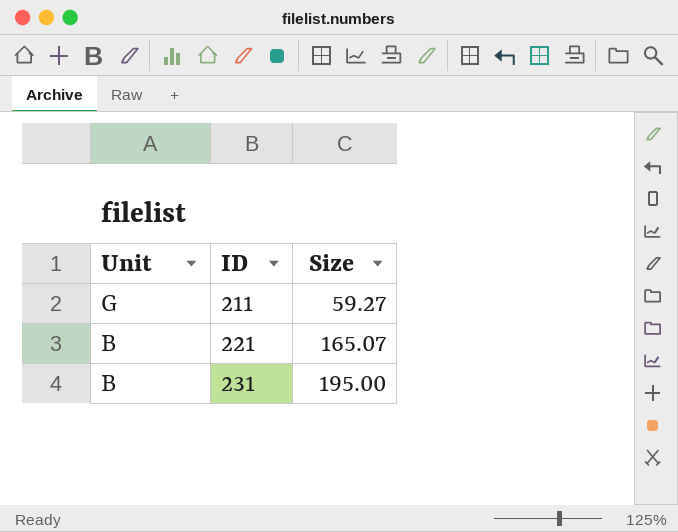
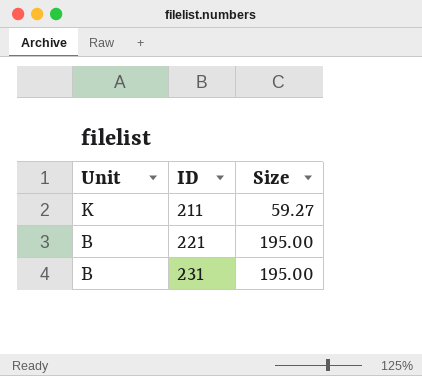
211 | Unit: G -> K
221 | Size: 165.07 -> 195.00

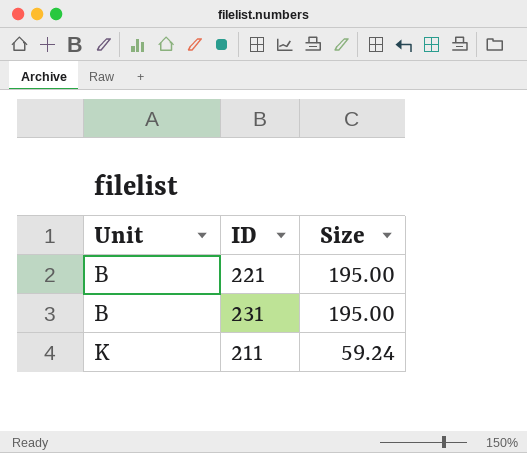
row order: Unit descending -> Unit ascending
211 | Size: 59.27 -> 59.24

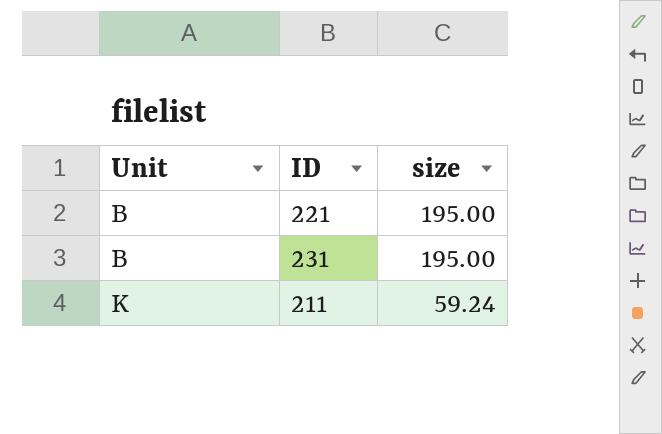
column name: Size -> size

